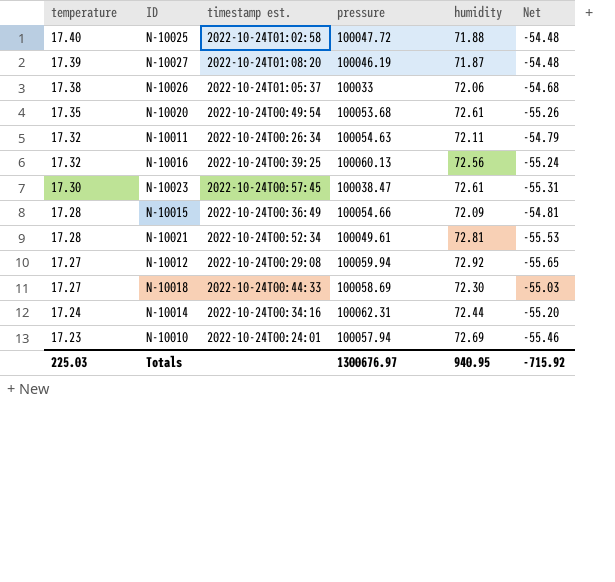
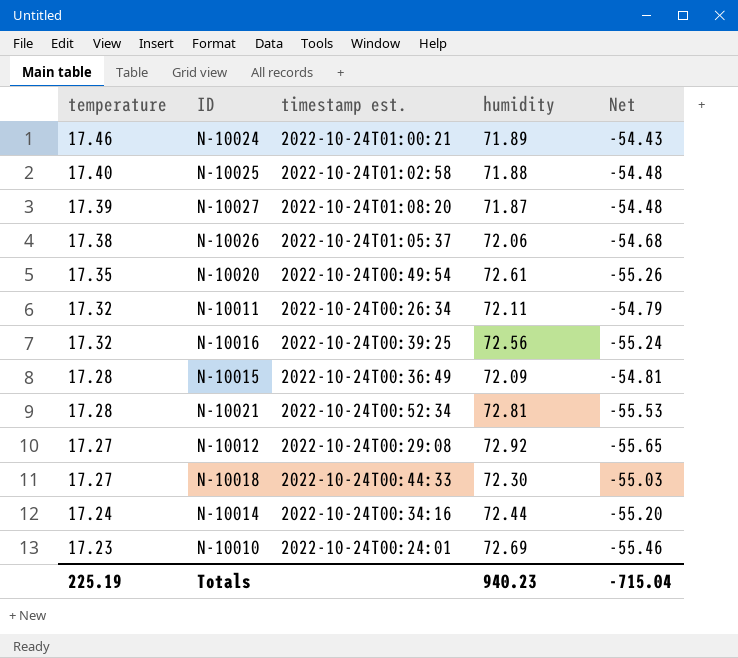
column pressure | position: 4 -> none
row N-10023: 17.30 | 2022-10-24T00:57:45 | 100038.47 | 72.61 | -55.31 -> none
row N-10024: none -> 17.46 | 2022-10-24T01:00:21 | 71.89 | -54.43
Totals | temperature: 225.03 -> 225.19
Totals | humidity: 940.95 -> 940.23
Totals | Net: -715.92 -> -715.04

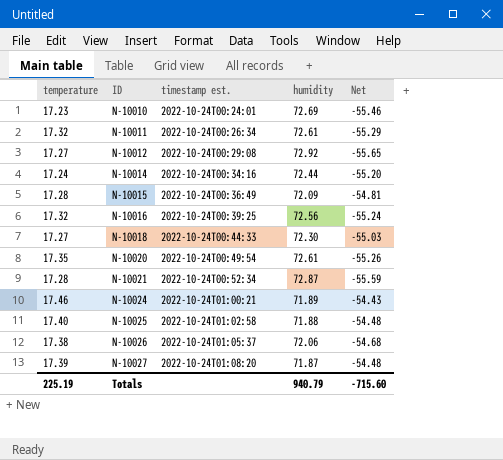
row order: temperature descending -> ID ascending
N-10011 | humidity: 72.11 -> 72.61
N-10011 | Net: -54.79 -> -55.29
N-10021 | humidity: 72.81 -> 72.87
N-10021 | Net: -55.53 -> -55.59
Totals | humidity: 940.23 -> 940.79
Totals | Net: -715.04 -> -715.60

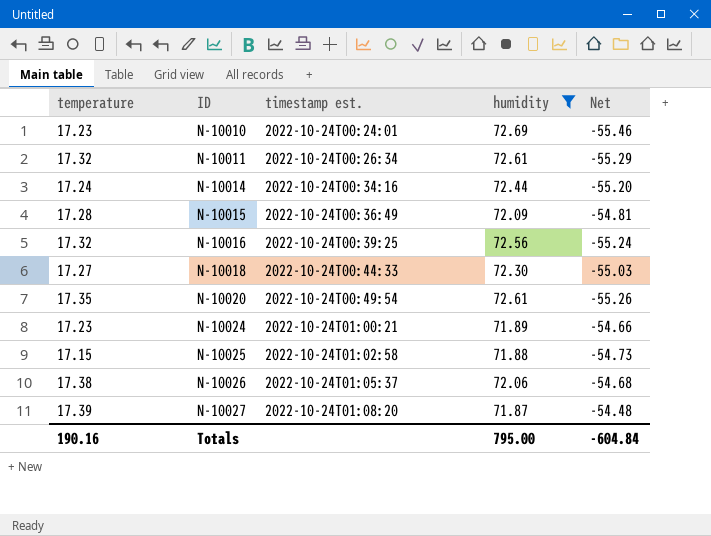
filter: none -> humidity <= 72.69
N-10024 | temperature: 17.46 -> 17.23
N-10024 | Net: -54.43 -> -54.66
N-10025 | temperature: 17.40 -> 17.15
N-10025 | Net: -54.48 -> -54.73
Totals | temperature: 225.19 -> 190.16
Totals | humidity: 940.79 -> 795.00
Totals | Net: -715.60 -> -604.84

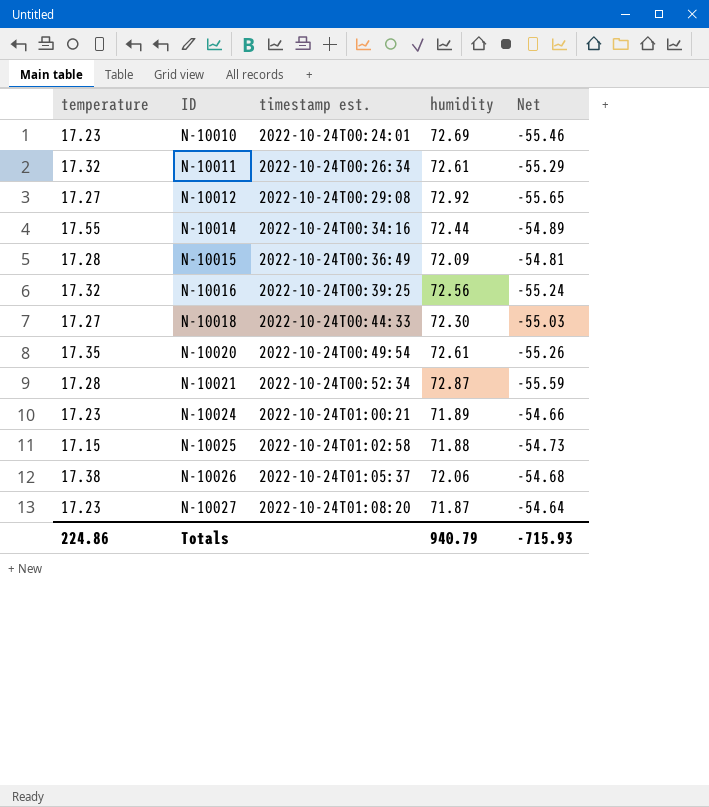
filter: humidity <= 72.69 -> none
N-10014 | temperature: 17.24 -> 17.55
N-10014 | Net: -55.20 -> -54.89
N-10027 | temperature: 17.39 -> 17.23
N-10027 | Net: -54.48 -> -54.64
Totals | temperature: 190.16 -> 224.86
Totals | humidity: 795.00 -> 940.79
Totals | Net: -604.84 -> -715.93

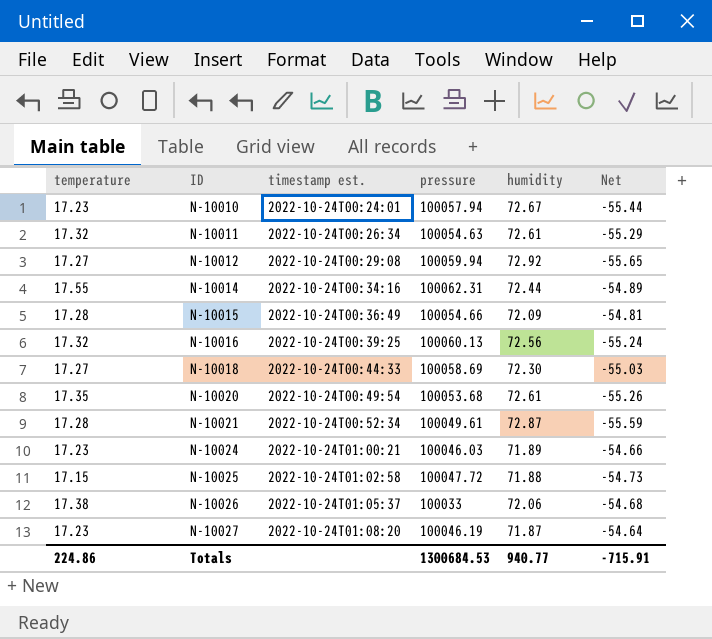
column pressure | position: none -> 4
N-10010 | humidity: 72.69 -> 72.67
N-10010 | Net: -55.46 -> -55.44
Totals | humidity: 940.79 -> 940.77
Totals | Net: -715.93 -> -715.91

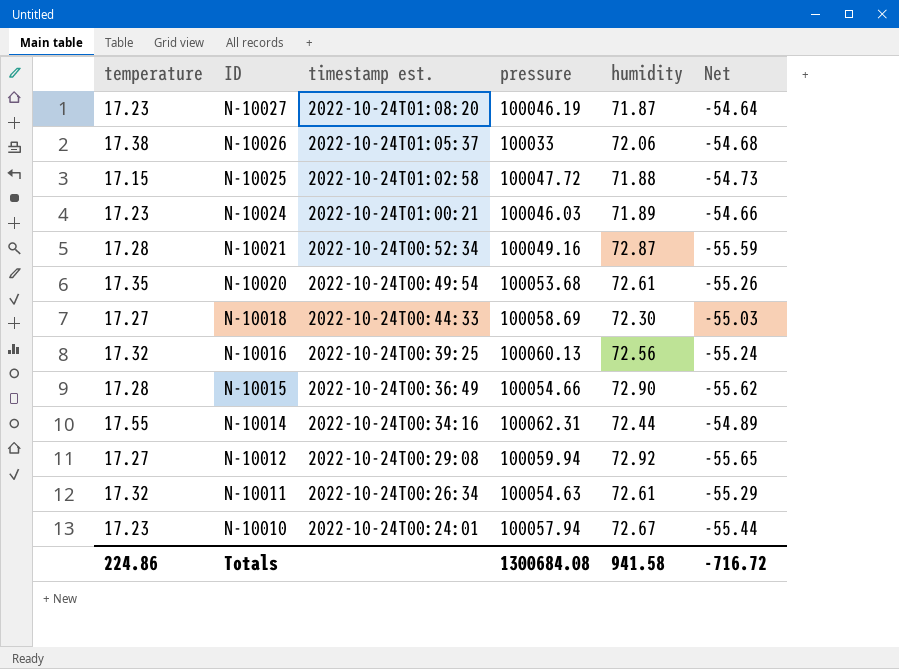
row order: ID ascending -> ID descending
N-10021 | pressure: 100049.61 -> 100049.16
N-10015 | humidity: 72.09 -> 72.90
N-10015 | Net: -54.81 -> -55.62
Totals | pressure: 1300684.53 -> 1300684.08
Totals | humidity: 940.77 -> 941.58
Totals | Net: -715.91 -> -716.72

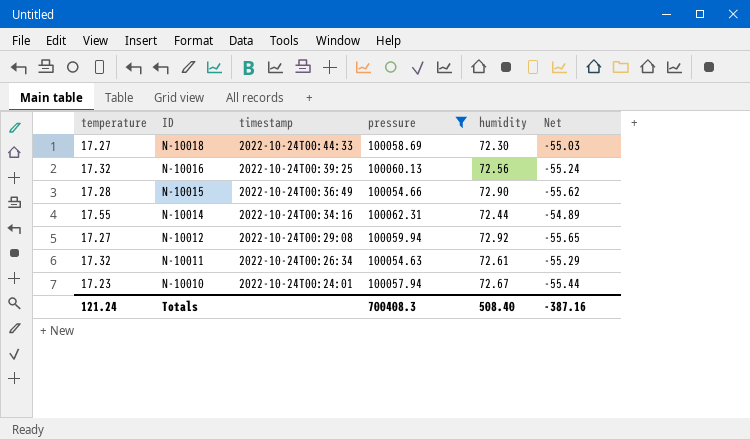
filter: none -> pressure >= 100054.63
column name: timestamp est. -> timestamp
Totals | temperature: 224.86 -> 121.24
Totals | pressure: 1300684.08 -> 700408.3
Totals | humidity: 941.58 -> 508.40
Totals | Net: -716.72 -> -387.16

